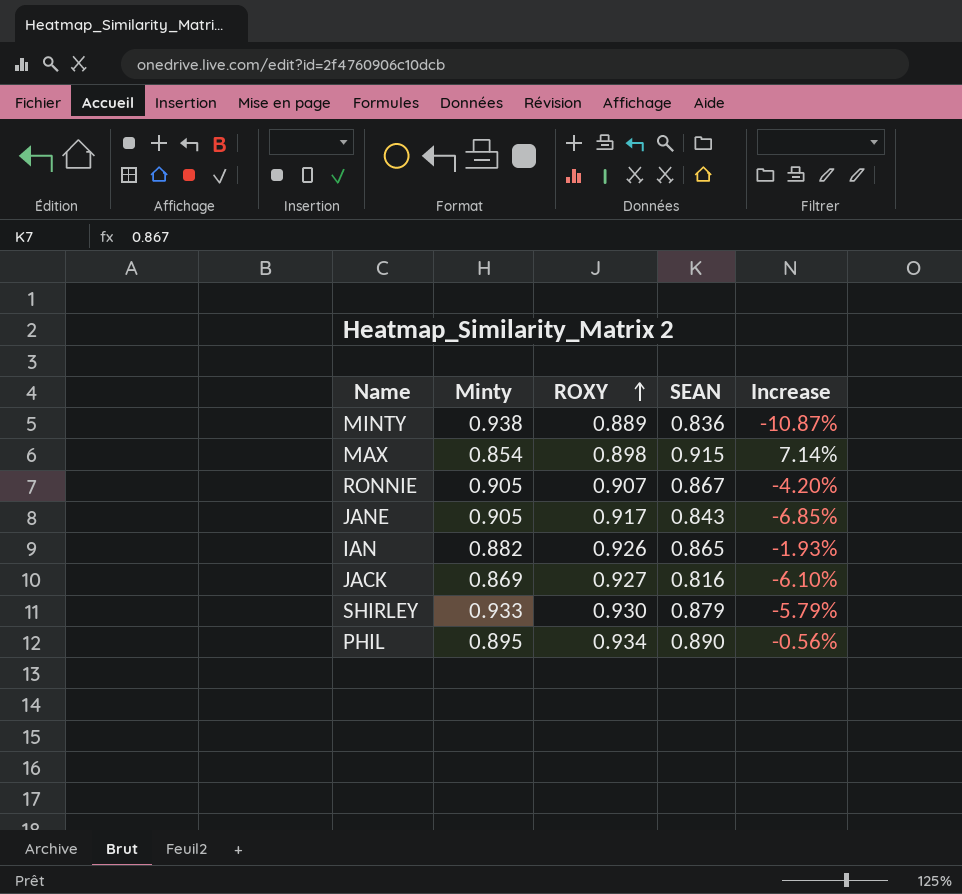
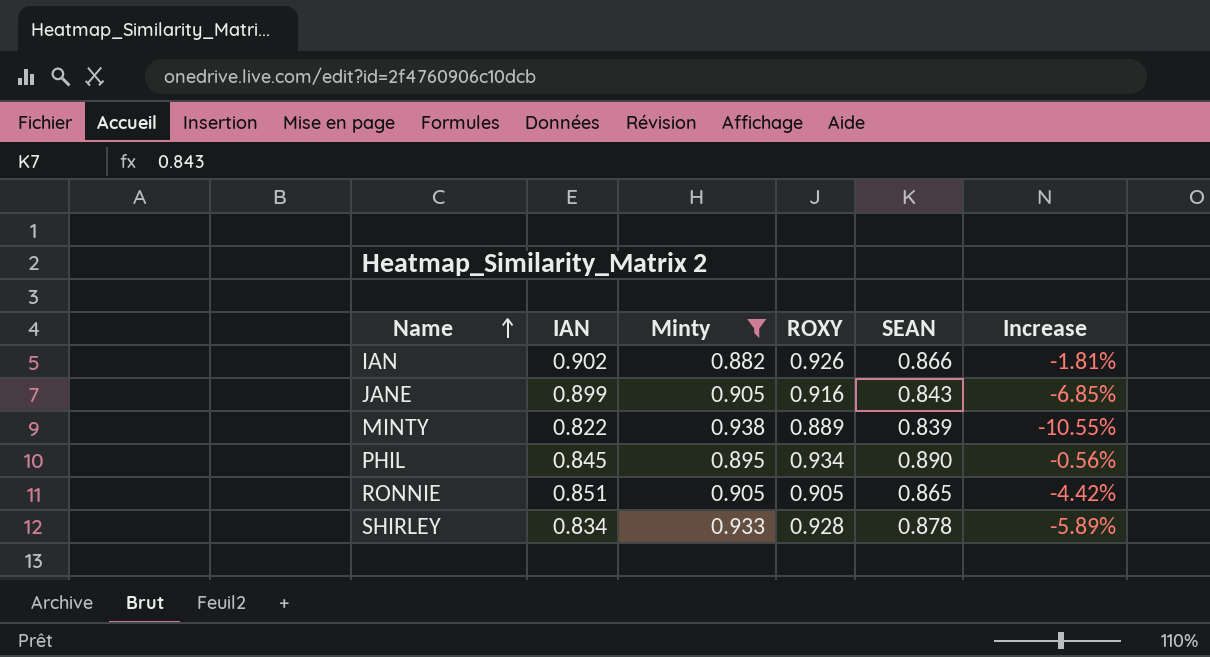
filter: none -> Minty >= 0.882
row order: ROXY ascending -> Name ascending
column IAN | position: none -> 2
IAN | SEAN: 0.865 -> 0.866
IAN | Increase: -1.93% -> -1.81%
JANE | ROXY: 0.917 -> 0.916
MINTY | SEAN: 0.836 -> 0.839
MINTY | Increase: -10.87% -> -10.55%
RONNIE | ROXY: 0.907 -> 0.905
RONNIE | SEAN: 0.867 -> 0.865
RONNIE | Increase: -4.20% -> -4.42%
SHIRLEY | ROXY: 0.930 -> 0.928
SHIRLEY | SEAN: 0.879 -> 0.878
SHIRLEY | Increase: -5.79% -> -5.89%

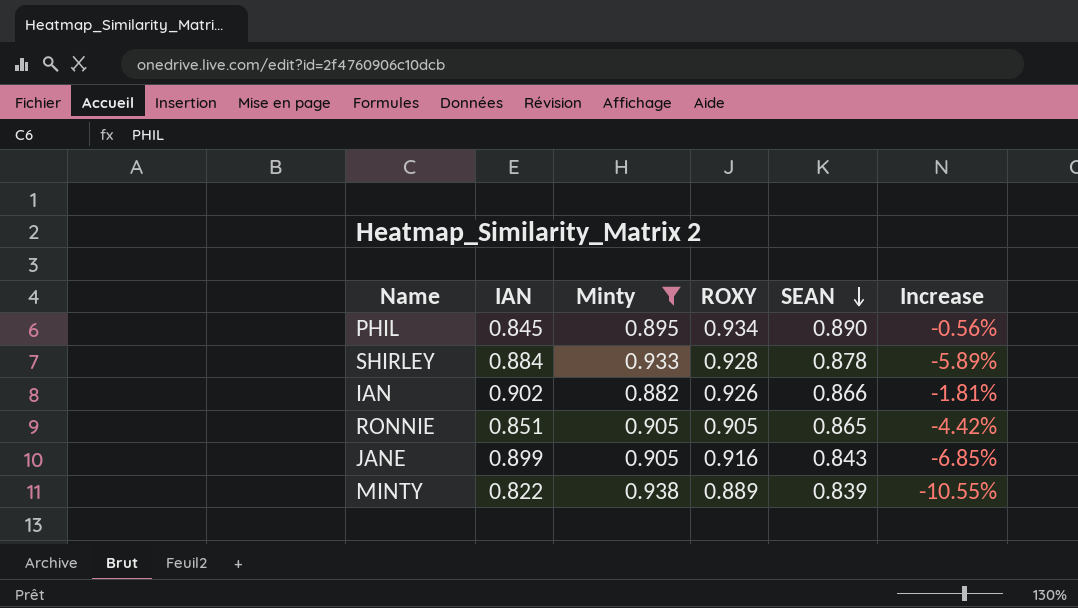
row order: Name ascending -> SEAN descending
SHIRLEY | IAN: 0.834 -> 0.884

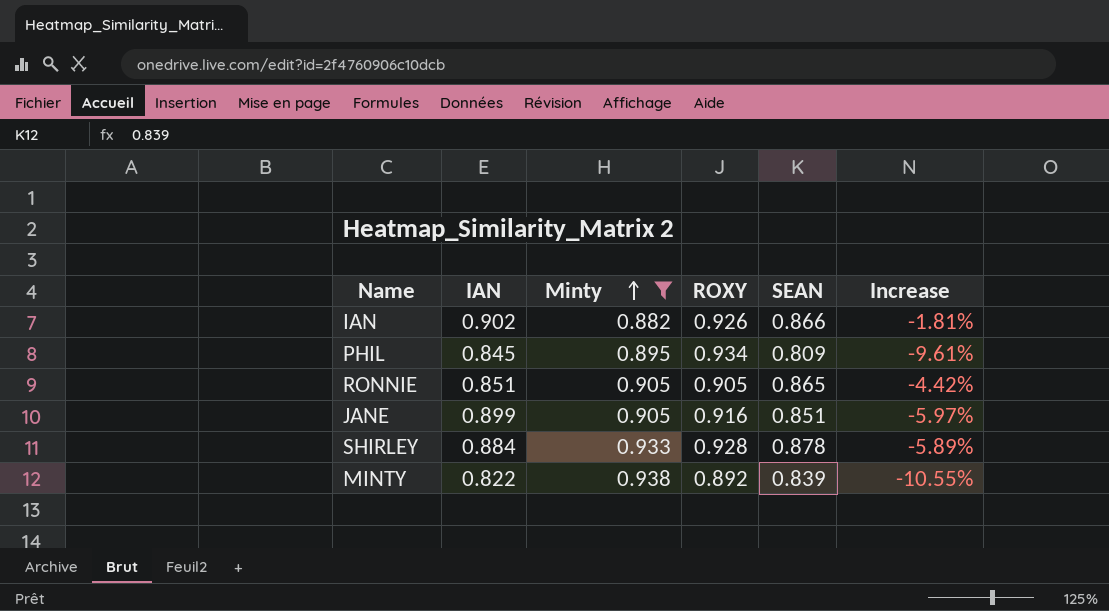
row order: SEAN descending -> Minty ascending
PHIL | SEAN: 0.890 -> 0.809
PHIL | Increase: -0.56% -> -9.61%
JANE | SEAN: 0.843 -> 0.851
JANE | Increase: -6.85% -> -5.97%
MINTY | ROXY: 0.889 -> 0.892

